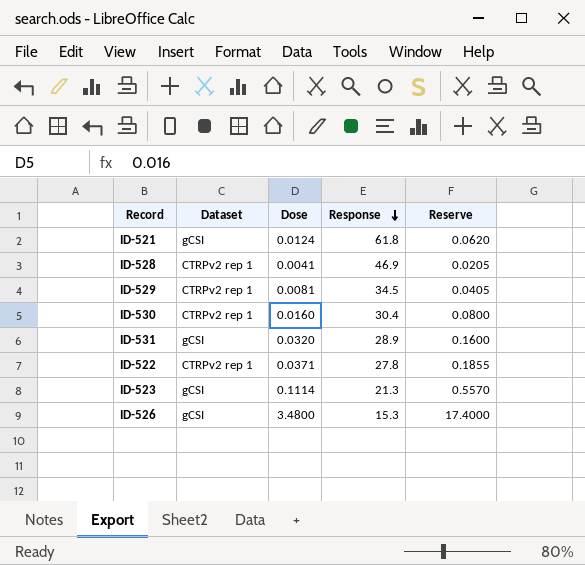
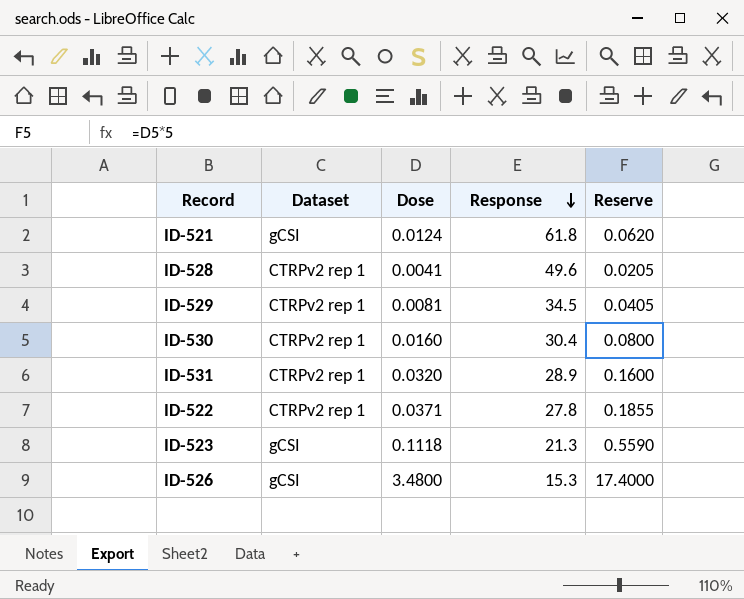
ID-528 | Response: 46.9 -> 49.6
ID-531 | Dataset: gCSI -> CTRPv2 rep 1
ID-523 | Dose: 0.1114 -> 0.1118
ID-523 | Reserve: 0.5570 -> 0.5590

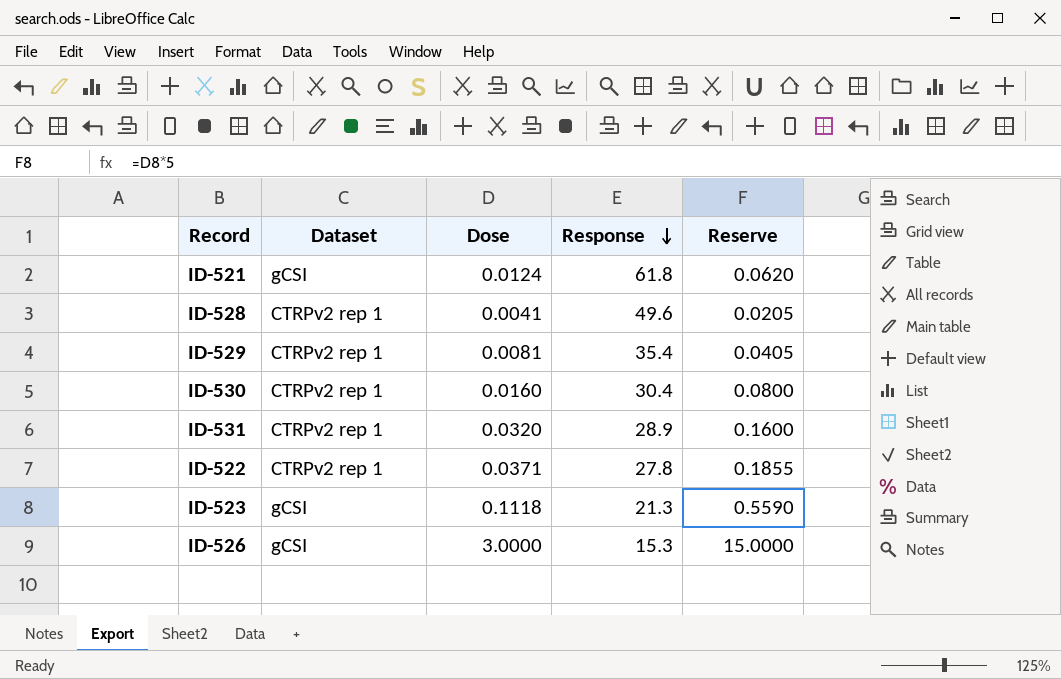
ID-529 | Response: 34.5 -> 35.4
ID-526 | Dose: 3.4800 -> 3.0000
ID-526 | Reserve: 17.4000 -> 15.0000

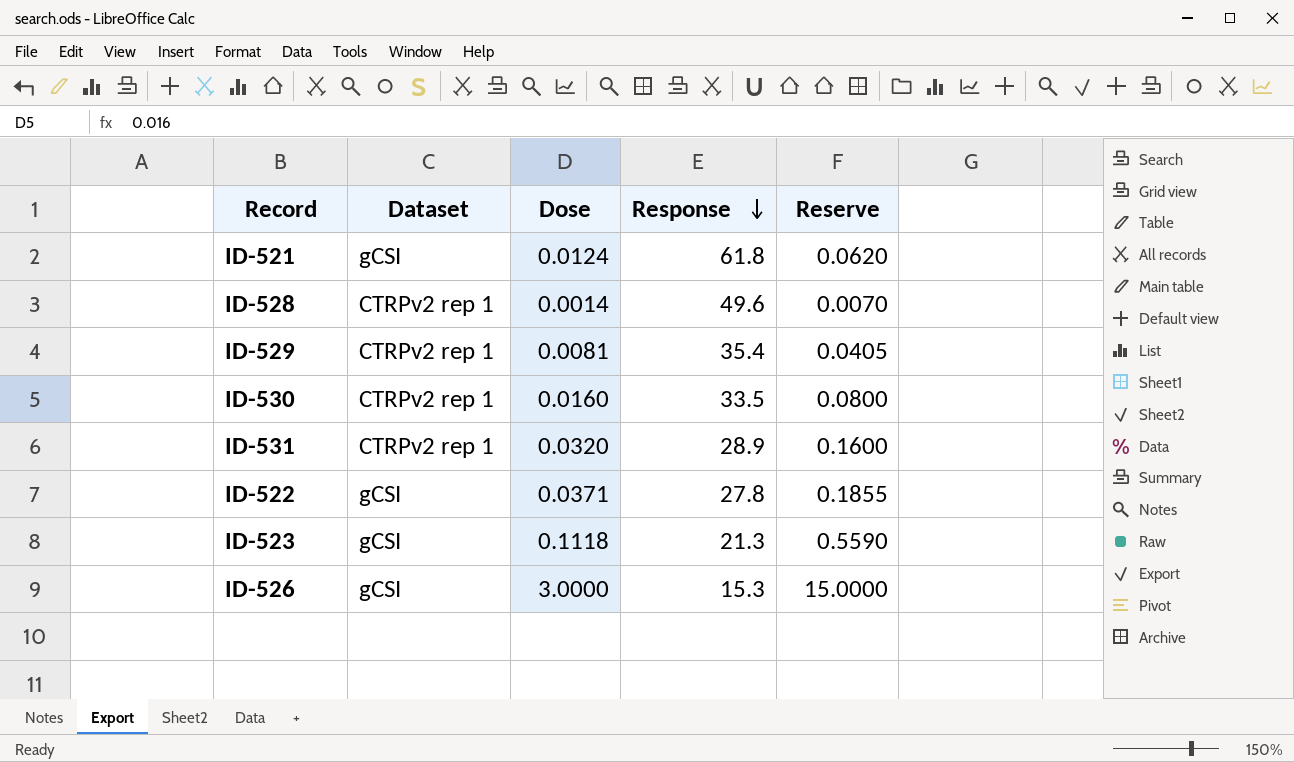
ID-528 | Dose: 0.0041 -> 0.0014
ID-528 | Reserve: 0.0205 -> 0.0070
ID-530 | Response: 30.4 -> 33.5
ID-522 | Dataset: CTRPv2 rep 1 -> gCSI

